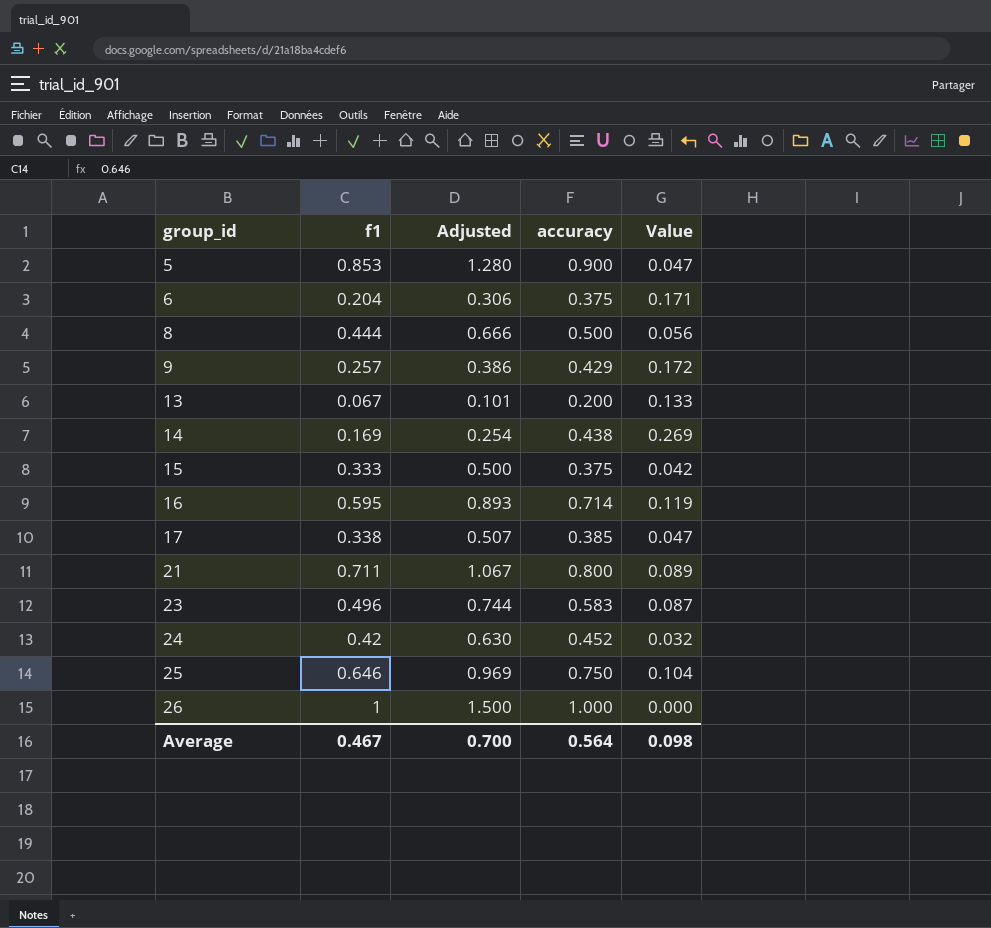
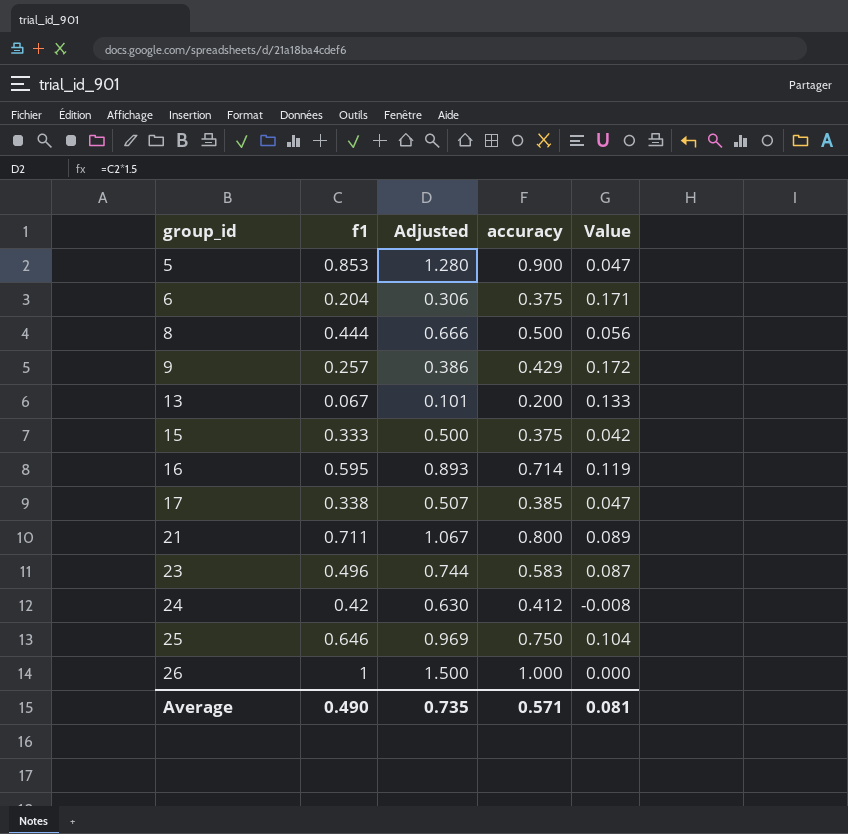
row 14: 0.169 | 0.254 | 0.438 | 0.269 -> none
24 | accuracy: 0.452 -> 0.412
24 | Value: 0.032 -> -0.008
Average | f1: 0.467 -> 0.490
Average | Adjusted: 0.700 -> 0.735
Average | accuracy: 0.564 -> 0.571
Average | Value: 0.098 -> 0.081

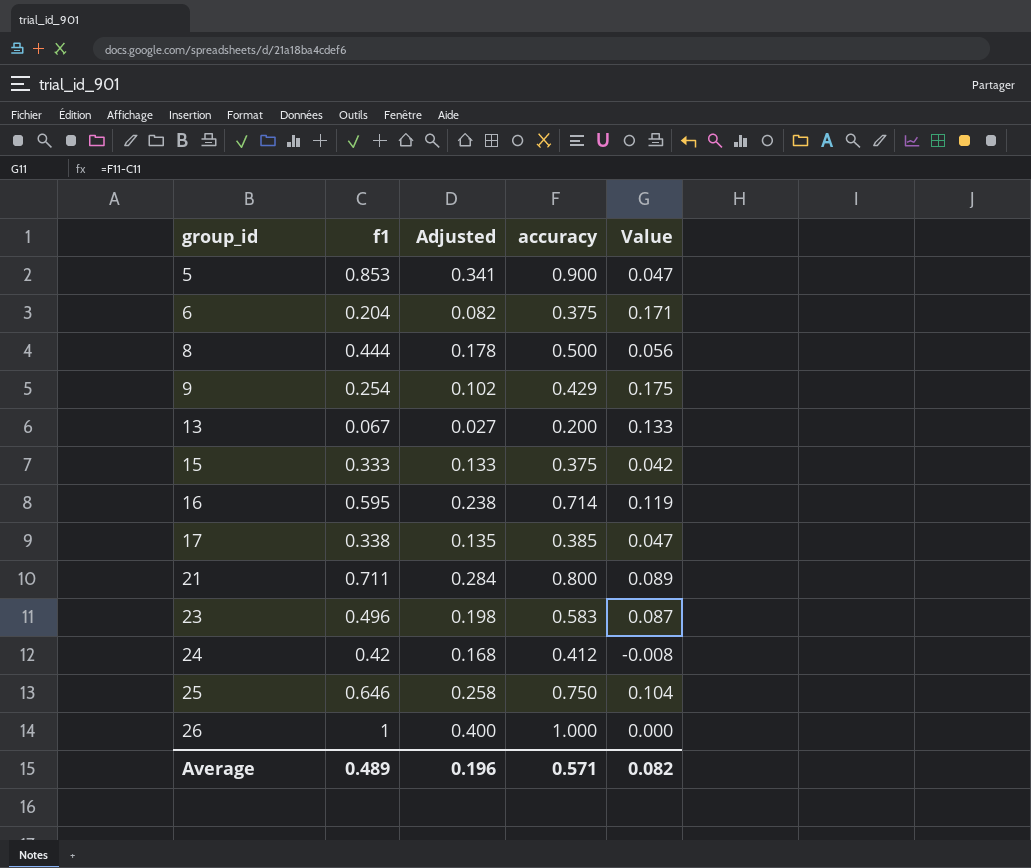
column Adjusted | formula: [f1] * 1.5 -> [f1] * 0.4
9 | f1: 0.257 -> 0.254
9 | Value: 0.172 -> 0.175
Average | f1: 0.490 -> 0.489
Average | Adjusted: 0.735 -> 0.196
Average | Value: 0.081 -> 0.082

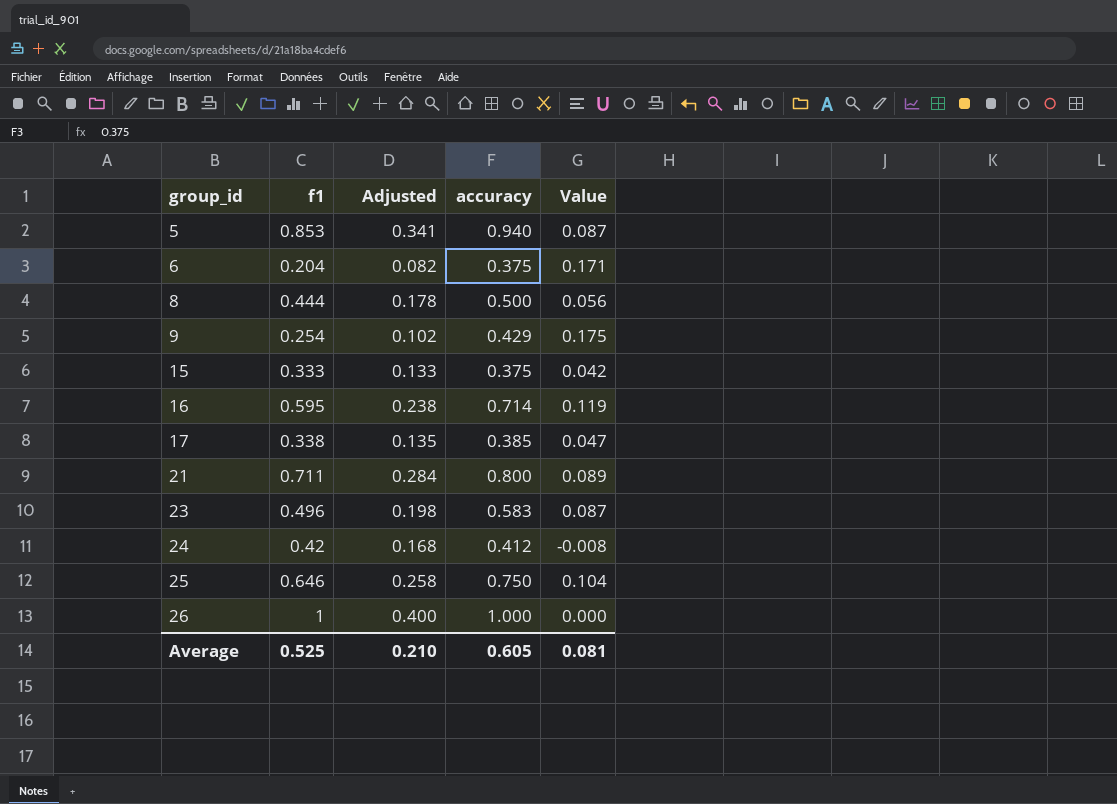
row 13: 0.067 | 0.027 | 0.200 | 0.133 -> none
5 | accuracy: 0.900 -> 0.940
5 | Value: 0.047 -> 0.087
Average | f1: 0.489 -> 0.525
Average | Adjusted: 0.196 -> 0.210
Average | accuracy: 0.571 -> 0.605
Average | Value: 0.082 -> 0.081

